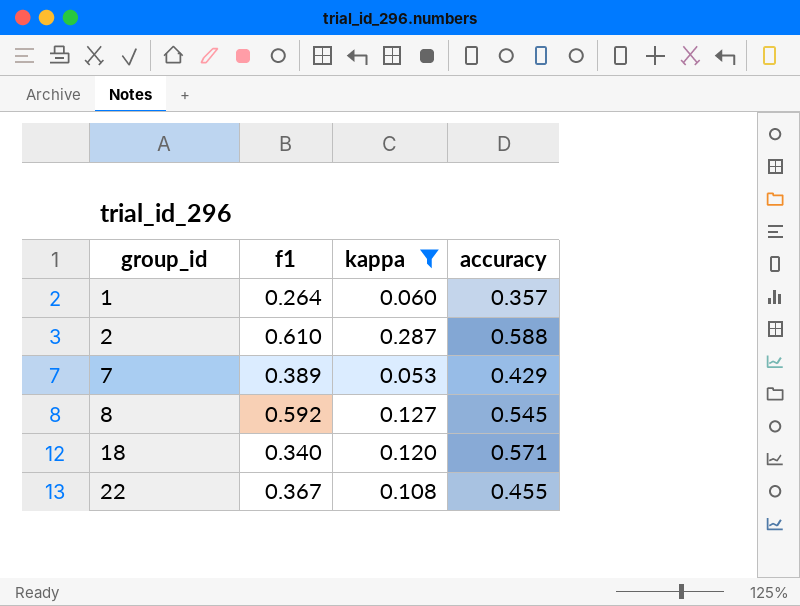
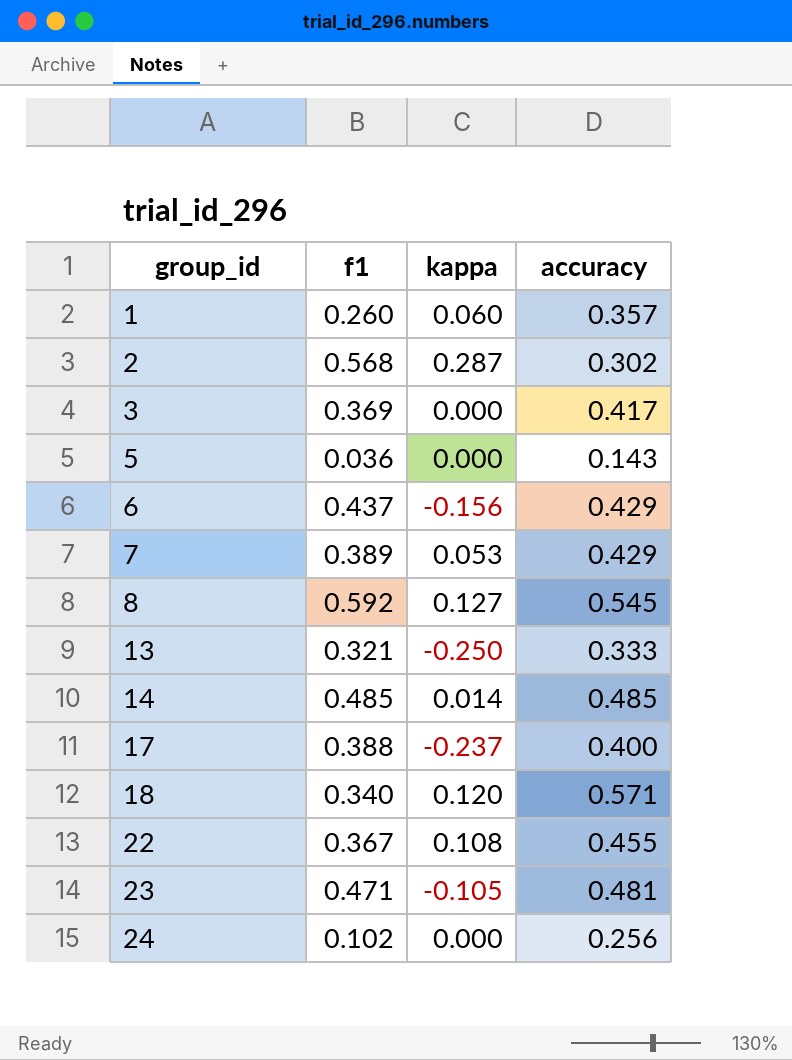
filter: kappa >= 0.053 -> none
1 | f1: 0.264 -> 0.260
2 | f1: 0.610 -> 0.568
2 | accuracy: 0.588 -> 0.302

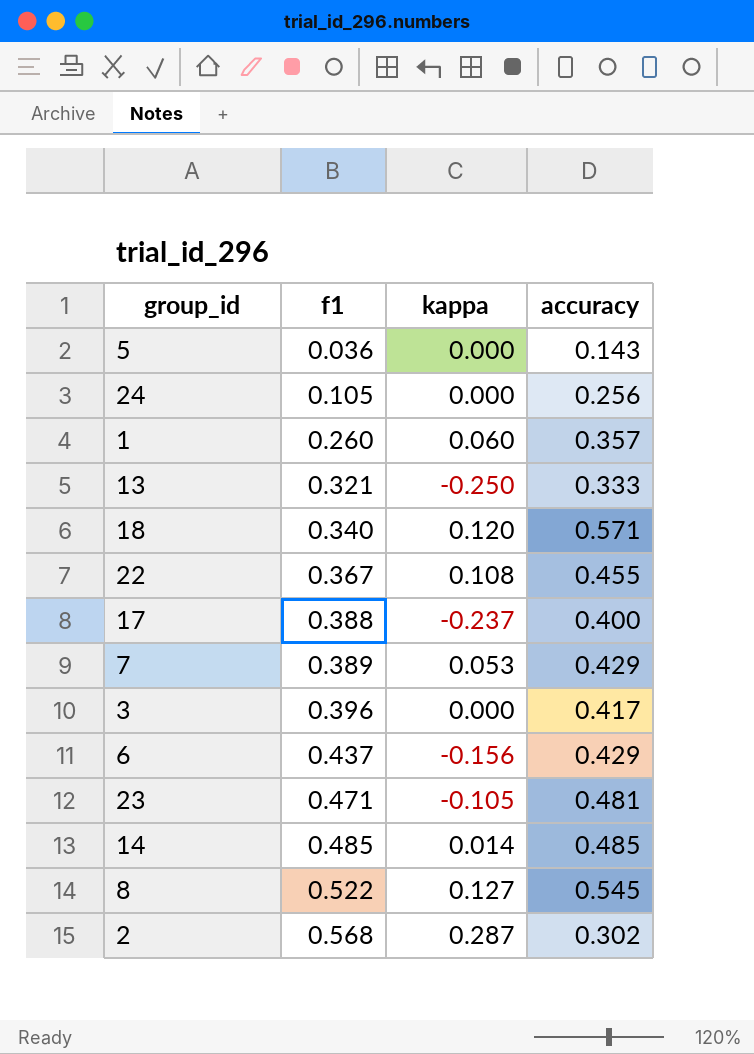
row order: group_id ascending -> f1 ascending
24 | f1: 0.102 -> 0.105
3 | f1: 0.369 -> 0.396
8 | f1: 0.592 -> 0.522

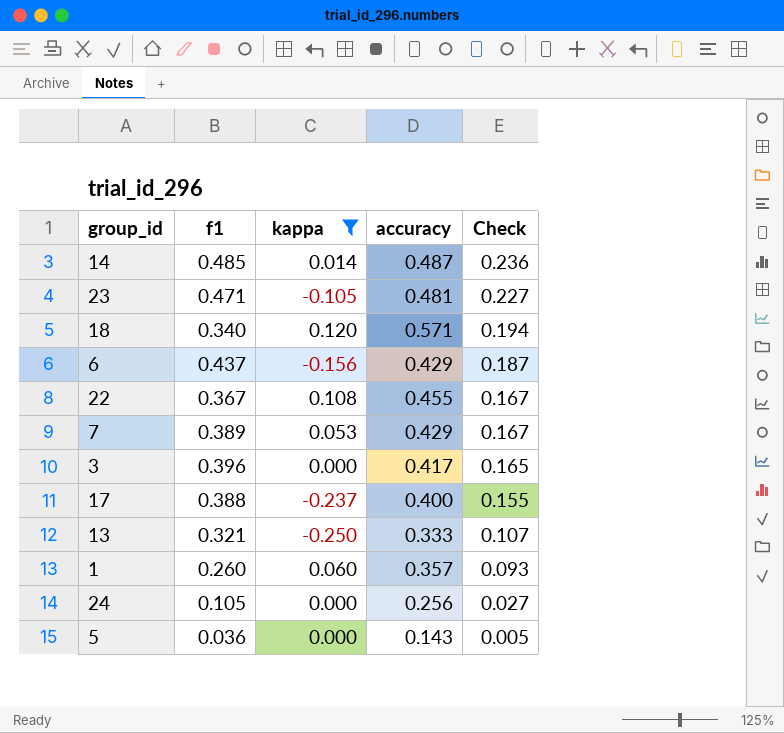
filter: none -> kappa <= 0.120
row order: f1 ascending -> Check descending
column Check | formula: none -> [f1] * [accuracy]
14 | accuracy: 0.485 -> 0.487

